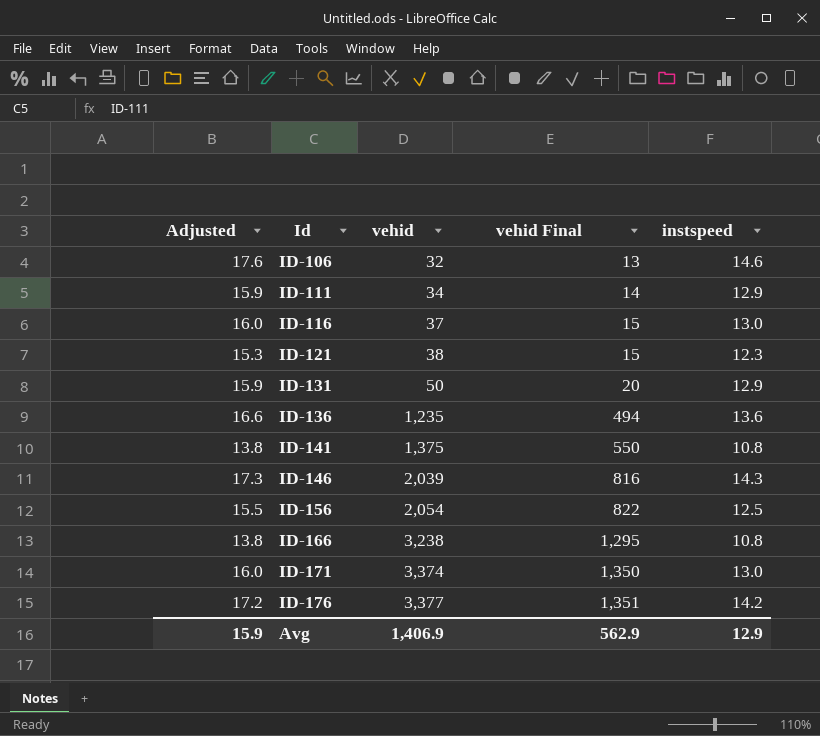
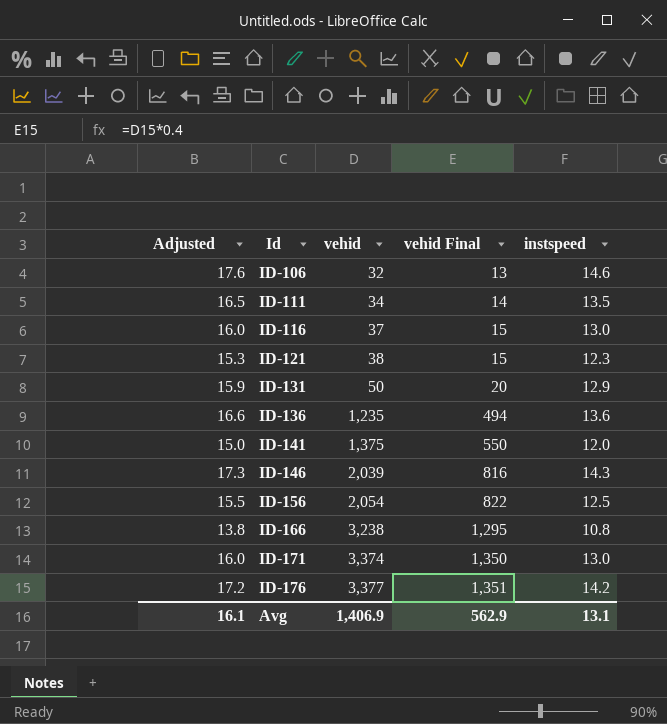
ID-111 | Adjusted: 15.9 -> 16.5
ID-111 | instspeed: 12.9 -> 13.5
ID-141 | Adjusted: 13.8 -> 15.0
ID-141 | instspeed: 10.8 -> 12.0
Avg | Adjusted: 15.9 -> 16.1
Avg | instspeed: 12.9 -> 13.1

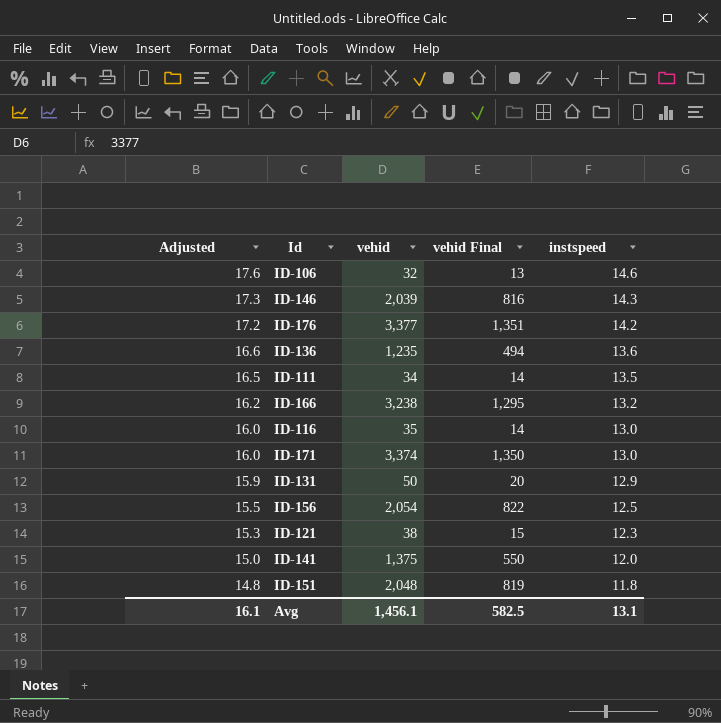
row order: Id ascending -> Adjusted descending
ID-166 | Adjusted: 13.8 -> 16.2
ID-166 | instspeed: 10.8 -> 13.2
ID-116 | vehid: 37 -> 35
ID-116 | vehid Final: 15 -> 14
row ID-151: none -> 14.8 | 2,048 | 819 | 11.8
Avg | vehid: 1,406.9 -> 1,456.1
Avg | vehid Final: 562.9 -> 582.5

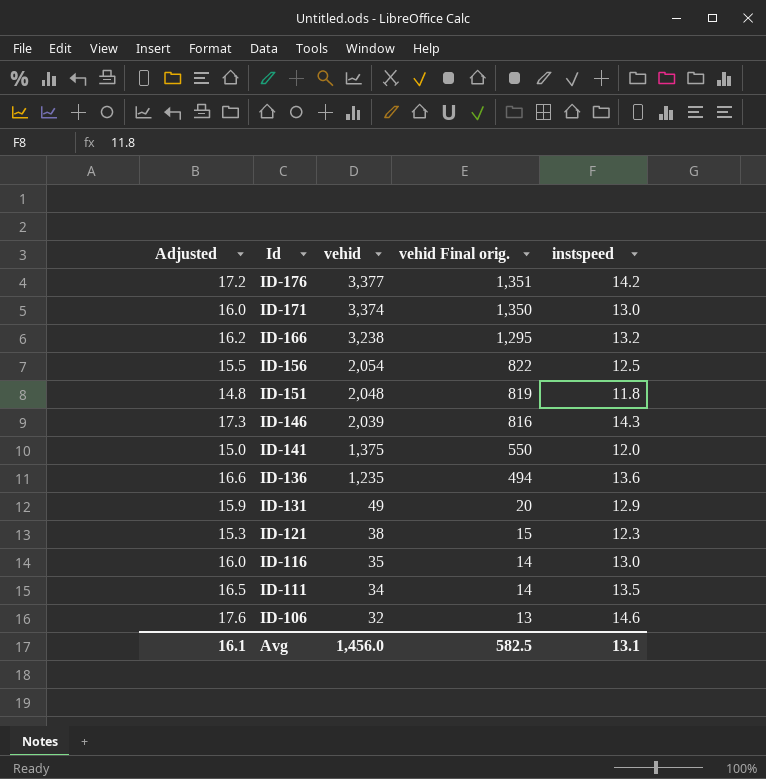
row order: Adjusted descending -> Id descending
column name: vehid Final -> vehid Final orig.
ID-131 | vehid: 50 -> 49
Avg | vehid: 1,456.1 -> 1,456.0

